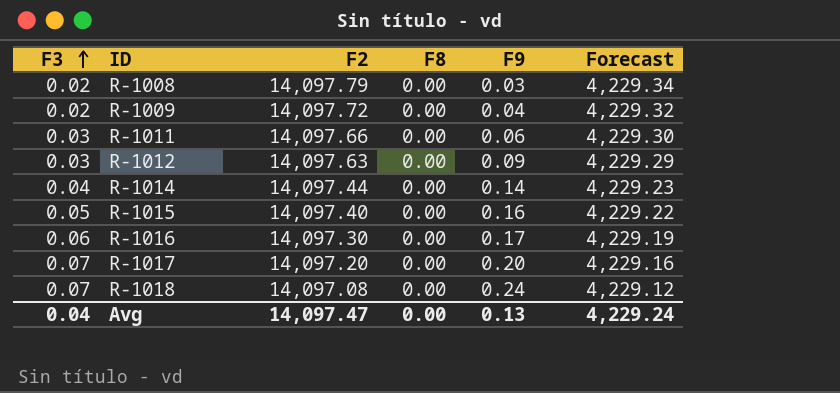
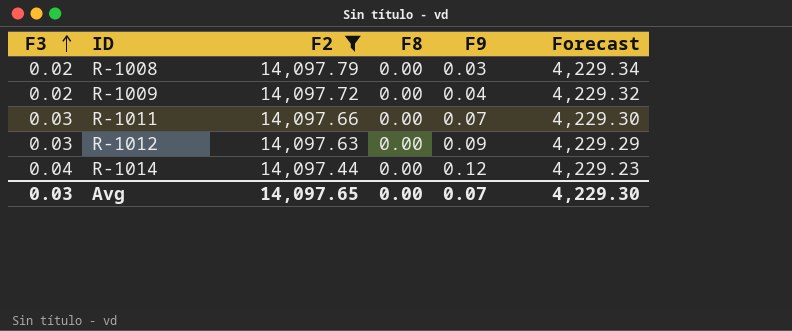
filter: none -> F2 >= 14,097.44
R-1011 | F9: 0.06 -> 0.07
R-1014 | F9: 0.14 -> 0.12
Avg | F3: 0.04 -> 0.03
Avg | F2: 14,097.47 -> 14,097.65
Avg | F9: 0.13 -> 0.07
Avg | Forecast: 4,229.24 -> 4,229.30

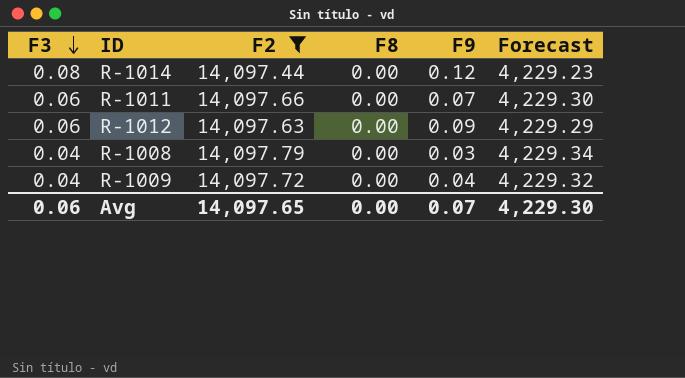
row order: F3 ascending -> F3 descending
R-1014 | F3: 0.04 -> 0.08
R-1011 | F3: 0.03 -> 0.06
R-1012 | F3: 0.03 -> 0.06
R-1008 | F3: 0.02 -> 0.04
R-1009 | F3: 0.02 -> 0.04
Avg | F3: 0.03 -> 0.06

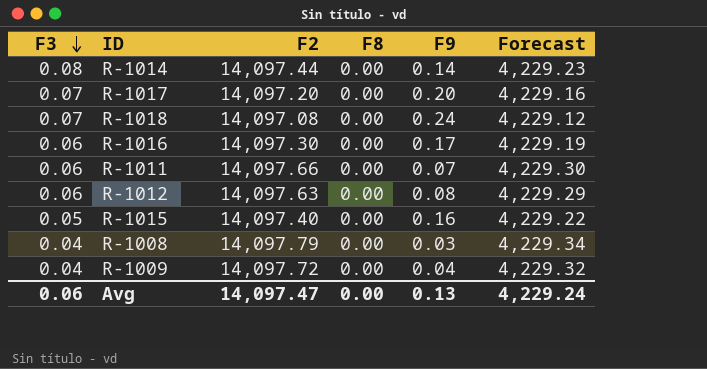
filter: F2 >= 14,097.44 -> none
R-1014 | F9: 0.12 -> 0.14
R-1012 | F9: 0.09 -> 0.08
Avg | F2: 14,097.65 -> 14,097.47
Avg | F9: 0.07 -> 0.13
Avg | Forecast: 4,229.30 -> 4,229.24

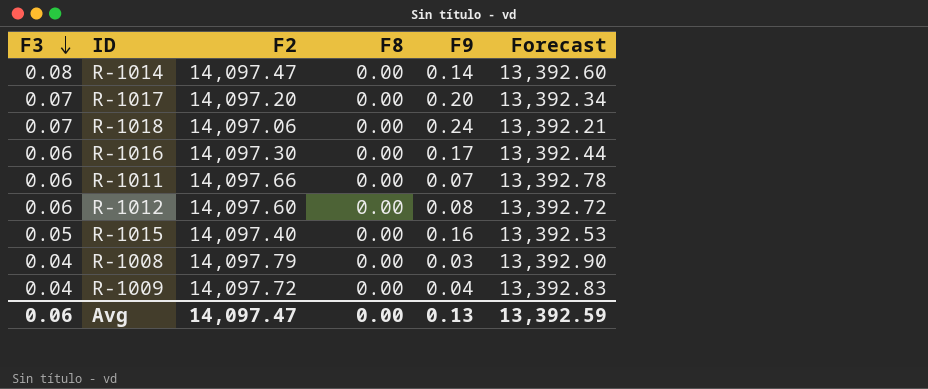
column Forecast | formula: [F2] * 0.3 -> [F2] * 0.95
R-1014 | F2: 14,097.44 -> 14,097.47
R-1018 | F2: 14,097.08 -> 14,097.06
R-1012 | F2: 14,097.63 -> 14,097.60
Avg | Forecast: 4,229.24 -> 13,392.59

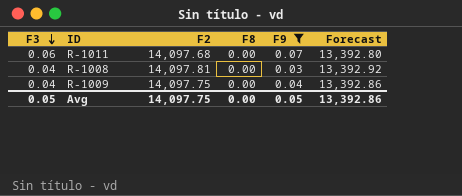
filter: none -> F9 <= 0.07
R-1011 | F2: 14,097.66 -> 14,097.68
R-1011 | Forecast: 13,392.78 -> 13,392.80
R-1008 | F2: 14,097.79 -> 14,097.81
R-1008 | Forecast: 13,392.90 -> 13,392.92
R-1009 | F2: 14,097.72 -> 14,097.75
R-1009 | Forecast: 13,392.83 -> 13,392.86
Avg | F3: 0.06 -> 0.05
Avg | F2: 14,097.47 -> 14,097.75
Avg | F9: 0.13 -> 0.05
Avg | Forecast: 13,392.59 -> 13,392.86

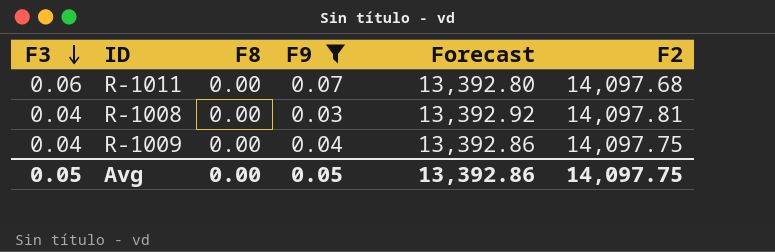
column F2 | position: 3 -> 6

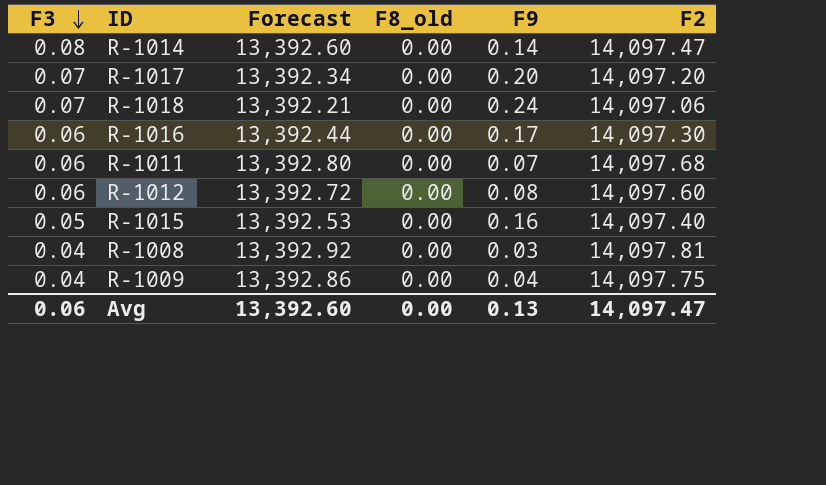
filter: F9 <= 0.07 -> none
column Forecast | position: 5 -> 3
column name: F8 -> F8_old
Avg | F3: 0.05 -> 0.06
Avg | Forecast: 13,392.86 -> 13,392.60
Avg | F9: 0.05 -> 0.13
Avg | F2: 14,097.75 -> 14,097.47

